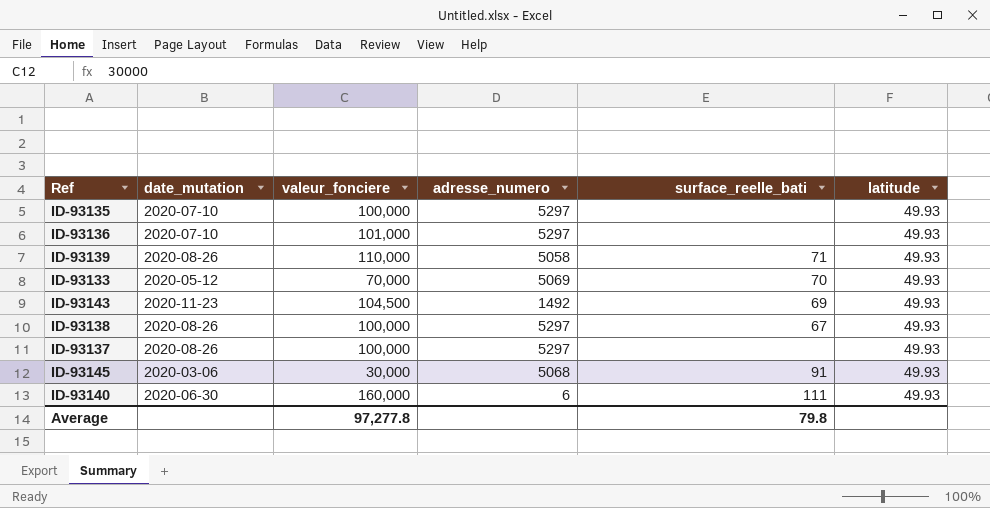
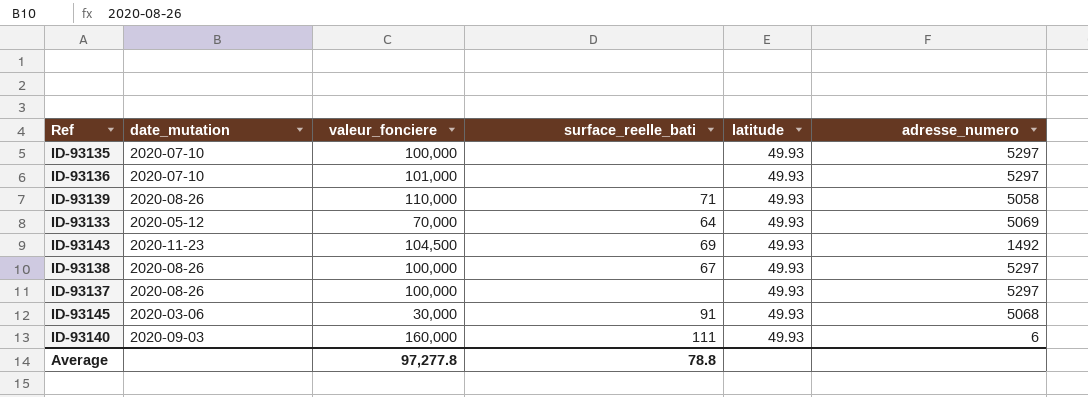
column adresse_numero | position: 4 -> 6
ID-93133 | surface_reelle_bati: 70 -> 64
ID-93140 | date_mutation: 2020-06-30 -> 2020-09-03
Average | surface_reelle_bati: 79.8 -> 78.8

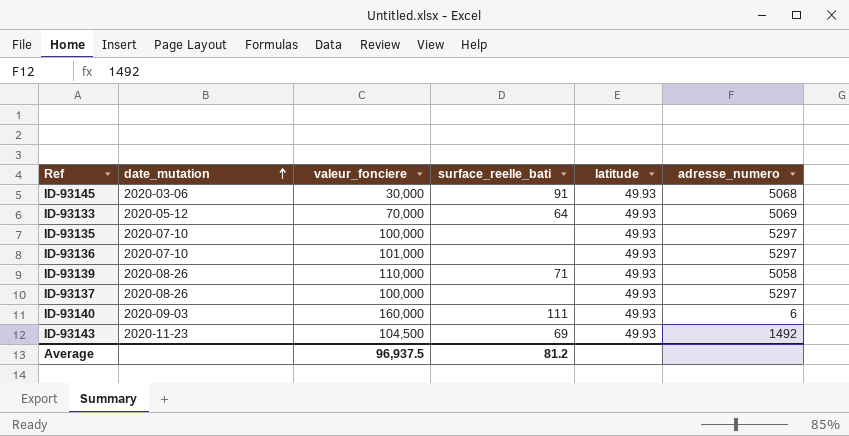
row order: none -> date_mutation ascending
row ID-93138: 2020-08-26 | 100,000 | 67 | 49.93 | 5297 -> none
Average | valeur_fonciere: 97,277.8 -> 96,937.5
Average | surface_reelle_bati: 78.8 -> 81.2

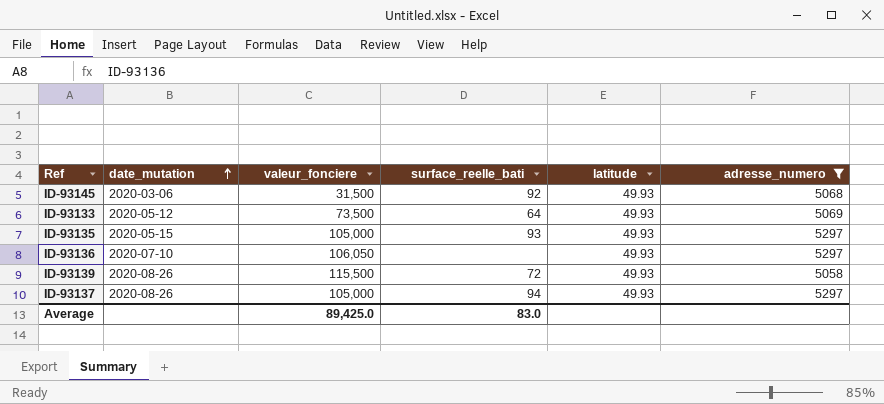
filter: none -> adresse_numero >= 5058
ID-93145 | valeur_fonciere: 30,000 -> 31,500
ID-93145 | surface_reelle_bati: 91 -> 92
ID-93133 | valeur_fonciere: 70,000 -> 73,500
ID-93135 | date_mutation: 2020-07-10 -> 2020-05-15
ID-93135 | valeur_fonciere: 100,000 -> 105,000
ID-93135 | surface_reelle_bati: none -> 93
ID-93136 | valeur_fonciere: 101,000 -> 106,050
ID-93139 | valeur_fonciere: 110,000 -> 115,500
ID-93139 | surface_reelle_bati: 71 -> 72
ID-93137 | valeur_fonciere: 100,000 -> 105,000
ID-93137 | surface_reelle_bati: none -> 94
Average | valeur_fonciere: 96,937.5 -> 89,425.0
Average | surface_reelle_bati: 81.2 -> 83.0

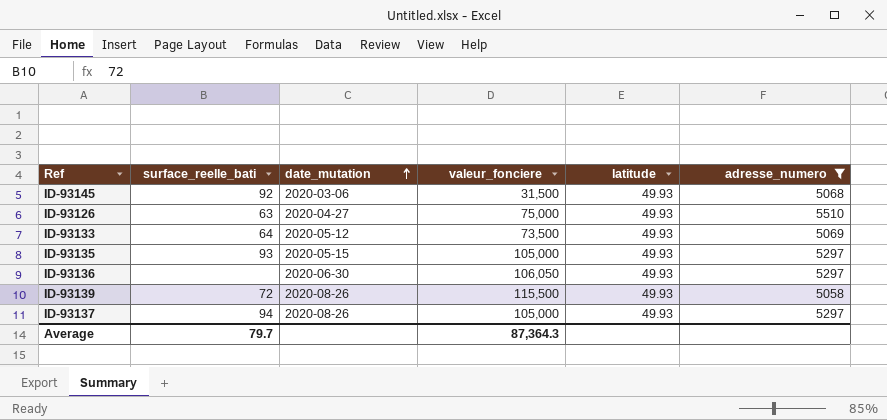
column surface_reelle_bati | position: 4 -> 2
row ID-93126: none -> 63 | 2020-04-27 | 75,000 | 49.93 | 5510
ID-93136 | date_mutation: 2020-07-10 -> 2020-06-30
Average | surface_reelle_bati: 83.0 -> 79.7
Average | valeur_fonciere: 89,425.0 -> 87,364.3

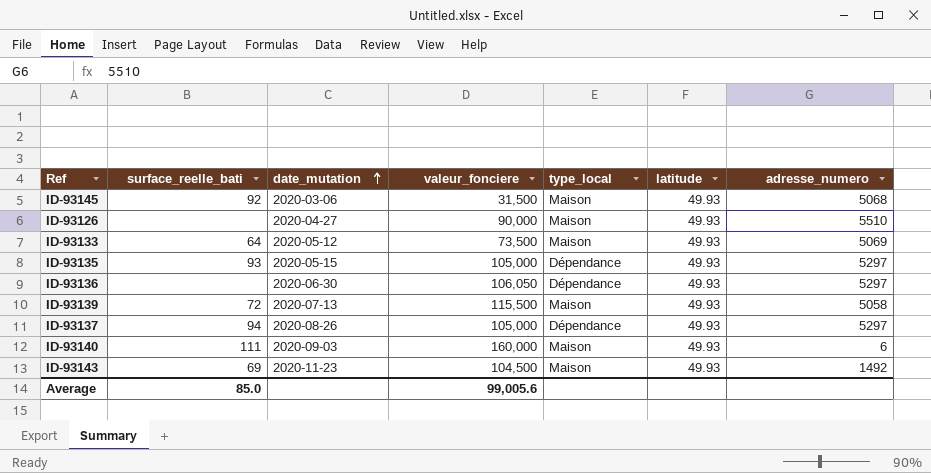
filter: adresse_numero >= 5058 -> none
column type_local | position: none -> 5
ID-93126 | surface_reelle_bati: 63 -> none
ID-93126 | valeur_fonciere: 75,000 -> 90,000
ID-93139 | date_mutation: 2020-08-26 -> 2020-07-13
Average | surface_reelle_bati: 79.7 -> 85.0
Average | valeur_fonciere: 87,364.3 -> 99,005.6

